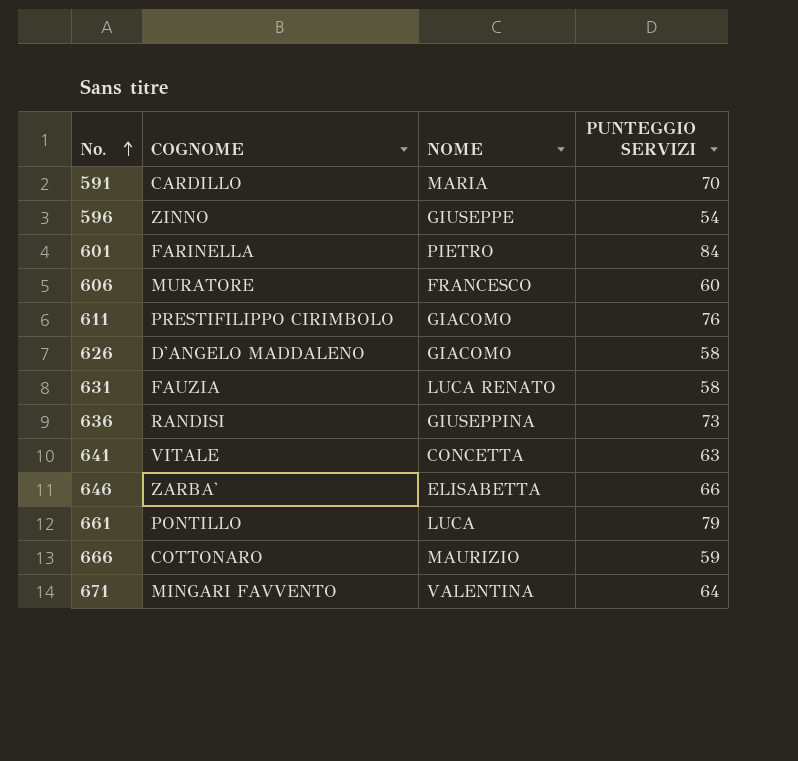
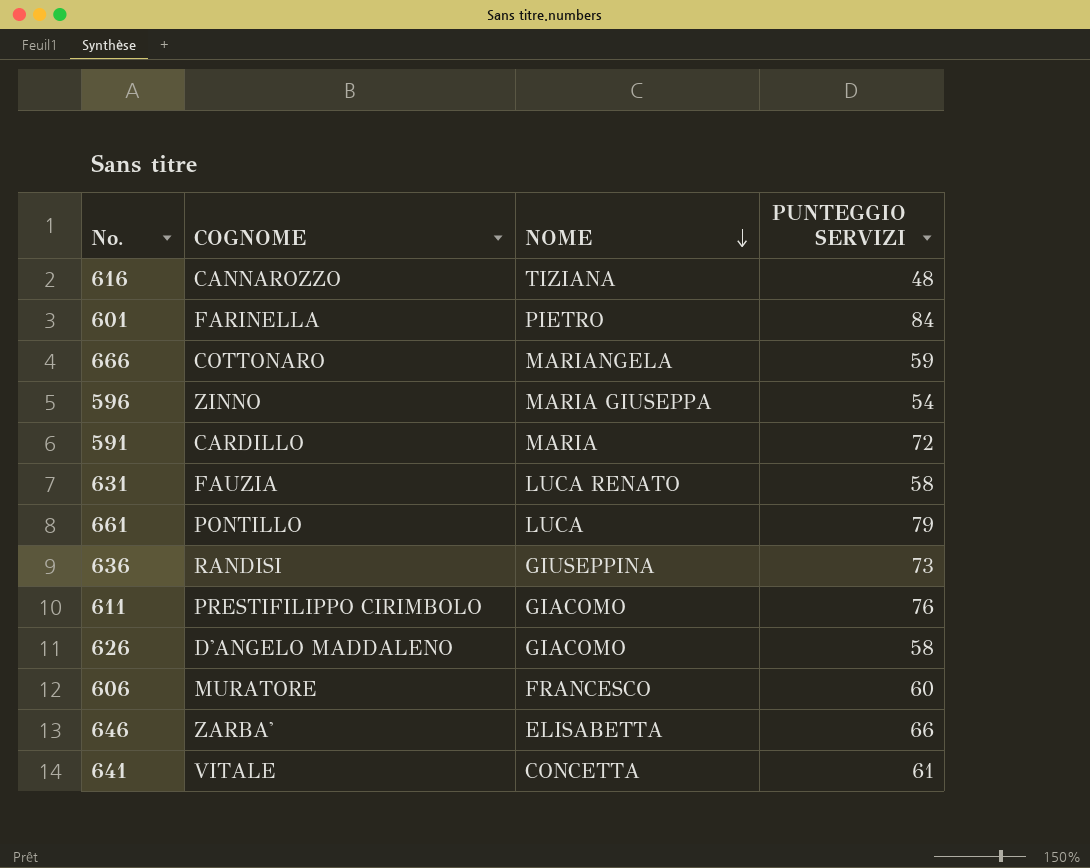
row order: No. ascending -> NOME descending
row 671: MINGARI FAVVENTO | VALENTINA | 64 -> none
row 616: none -> CANNAROZZO | TIZIANA | 48
666 | NOME: MAURIZIO -> MARIANGELA
596 | NOME: GIUSEPPE -> MARIA GIUSEPPA
591 | PUNTEGGIO SERVIZI: 70 -> 72
641 | PUNTEGGIO SERVIZI: 63 -> 61

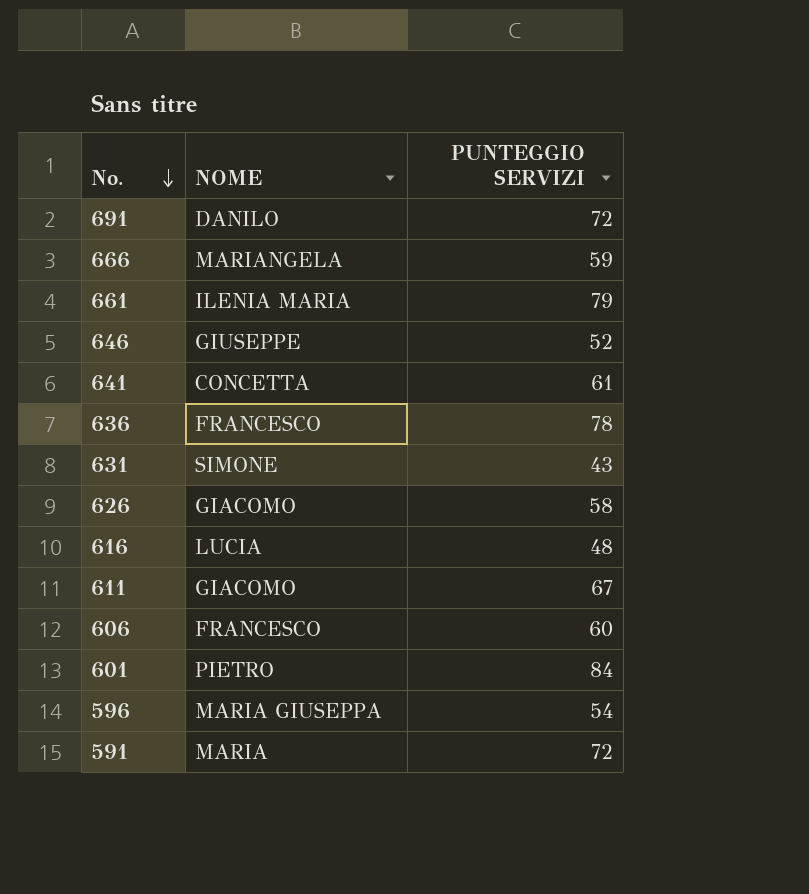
row order: NOME descending -> No. descending
column COGNOME | position: 2 -> none
row 691: none -> DANILO | 72
661 | NOME: LUCA -> ILENIA MARIA
646 | NOME: ELISABETTA -> GIUSEPPE
646 | PUNTEGGIO SERVIZI: 66 -> 52
636 | NOME: GIUSEPPINA -> FRANCESCO
636 | PUNTEGGIO SERVIZI: 73 -> 78
631 | NOME: LUCA RENATO -> SIMONE
631 | PUNTEGGIO SERVIZI: 58 -> 43
616 | NOME: TIZIANA -> LUCIA
611 | PUNTEGGIO SERVIZI: 76 -> 67

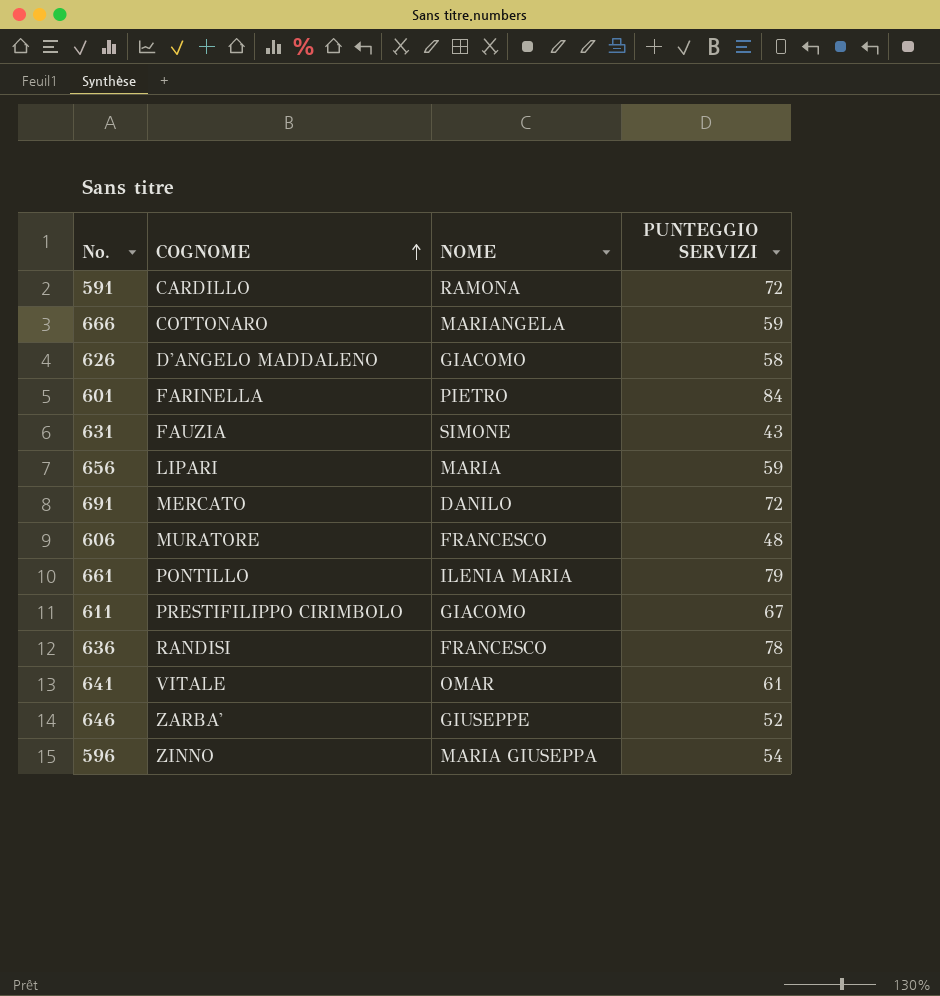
row order: No. descending -> COGNOME ascending
column COGNOME | position: none -> 2
row 616: LUCIA | 48 -> none
591 | NOME: MARIA -> RAMONA
row 656: none -> LIPARI | MARIA | 59
606 | PUNTEGGIO SERVIZI: 60 -> 48
641 | NOME: CONCETTA -> OMAR

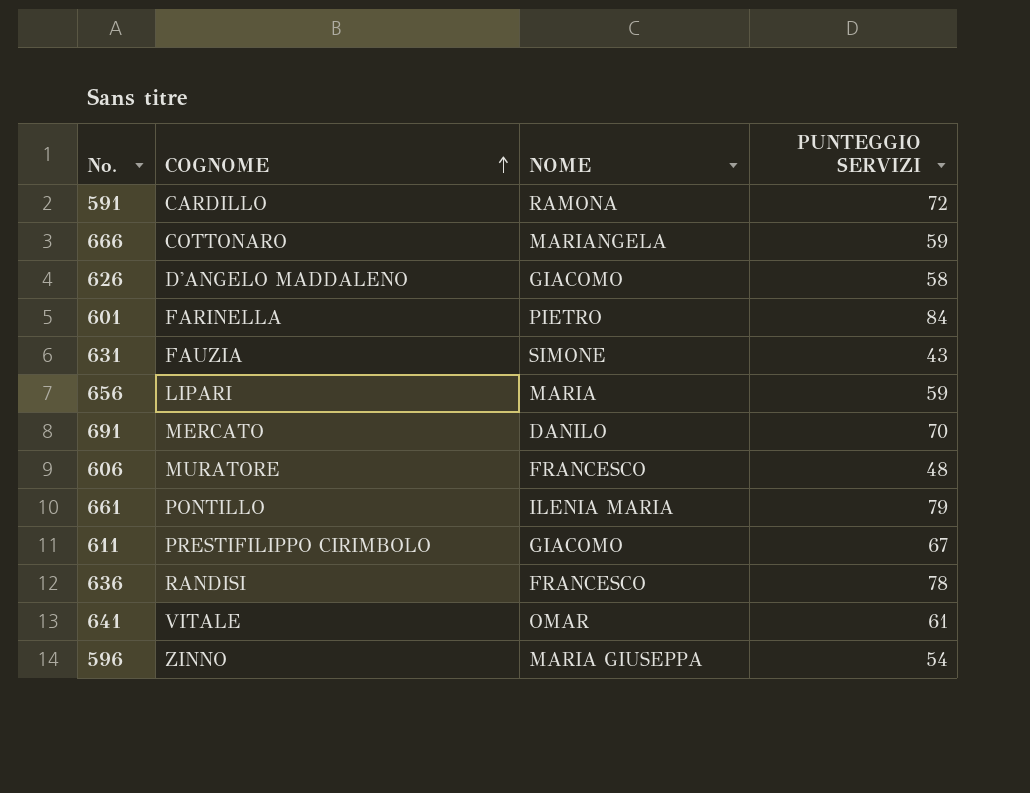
row 646: ZARBA' | GIUSEPPE | 52 -> none
691 | PUNTEGGIO SERVIZI: 72 -> 70

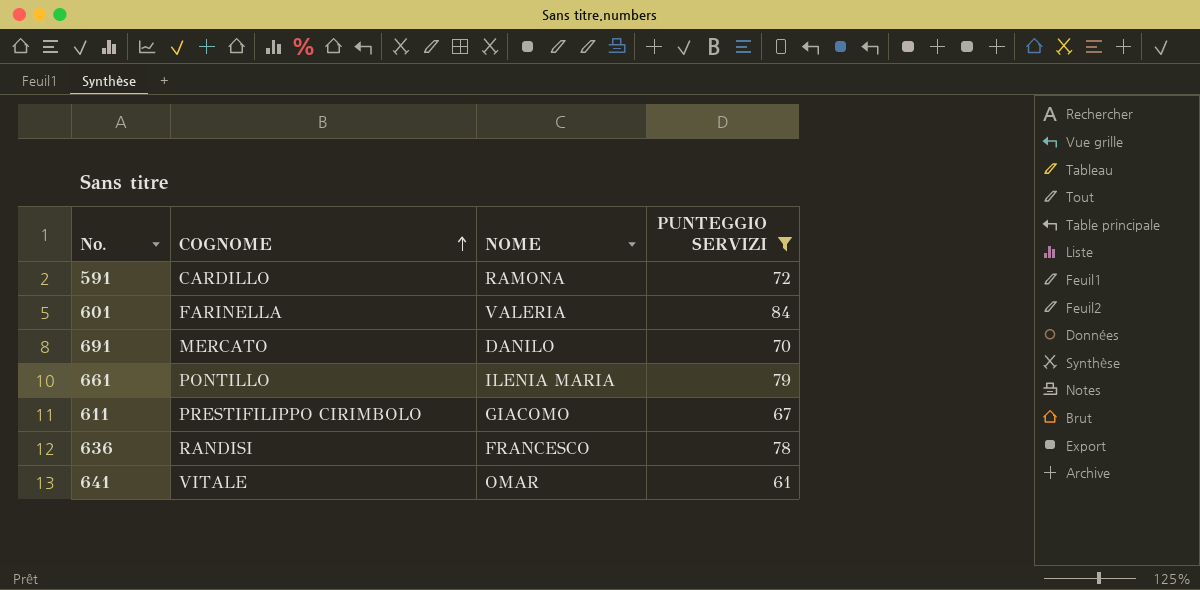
filter: none -> PUNTEGGIO SERVIZI >= 61
601 | NOME: PIETRO -> VALERIA

